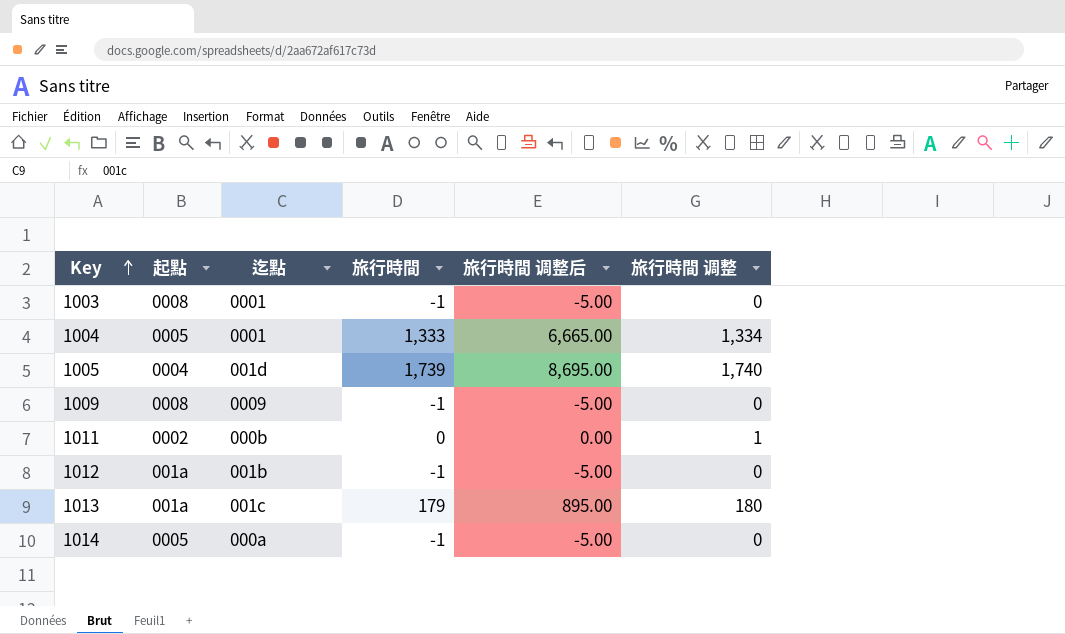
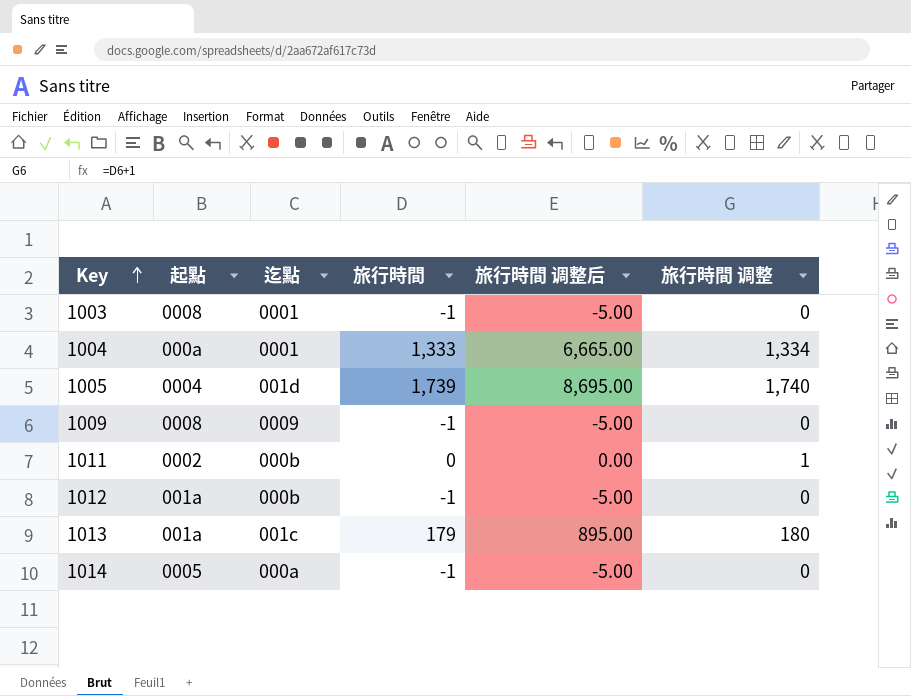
1004 | 起點: 0005 -> 000a
1012 | 迄點: 001b -> 000b

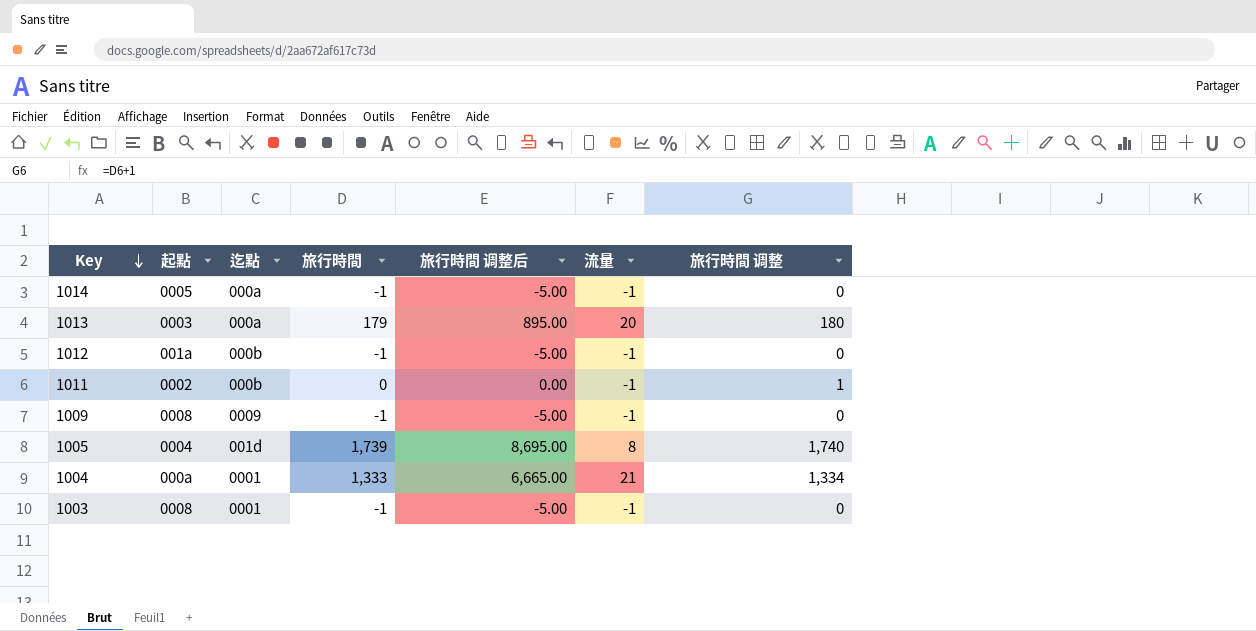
row order: Key ascending -> Key descending
column 流量 | position: none -> 6
1013 | 起點: 001a -> 0003
1013 | 迄點: 001c -> 000a

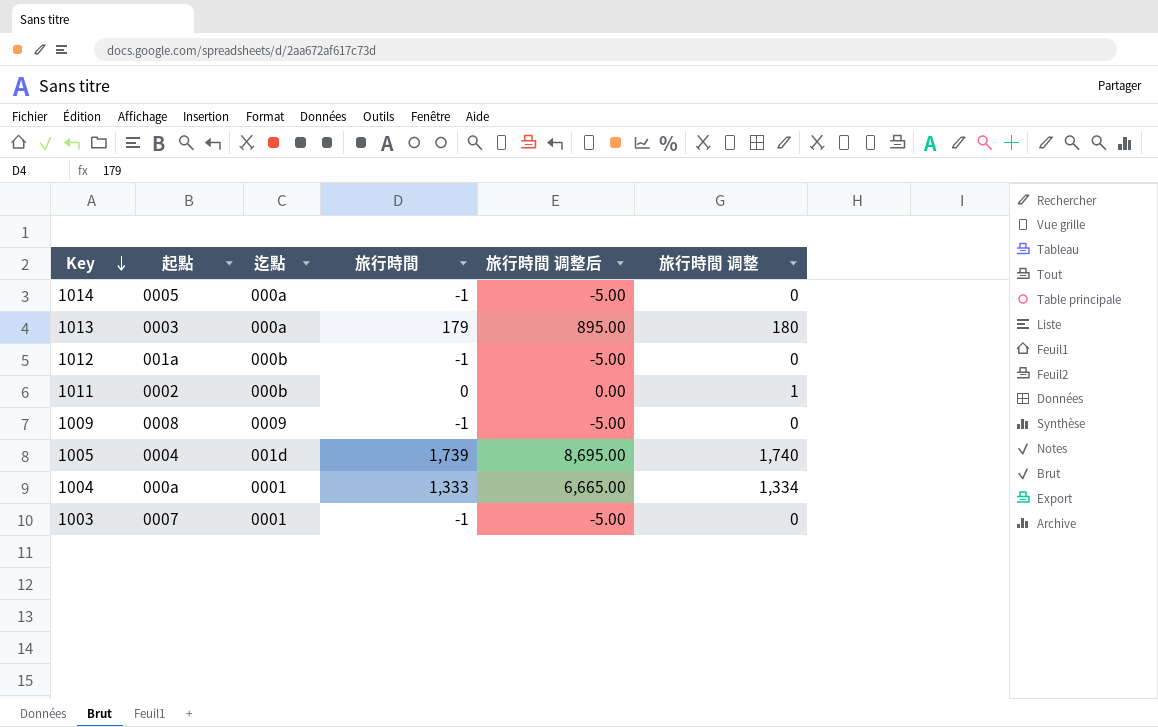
column 流量 | position: 6 -> none
1003 | 起點: 0008 -> 0007

